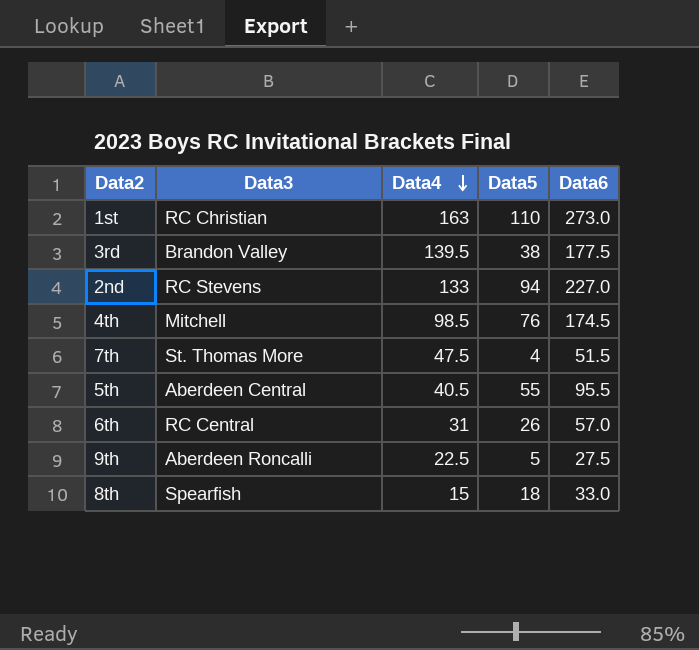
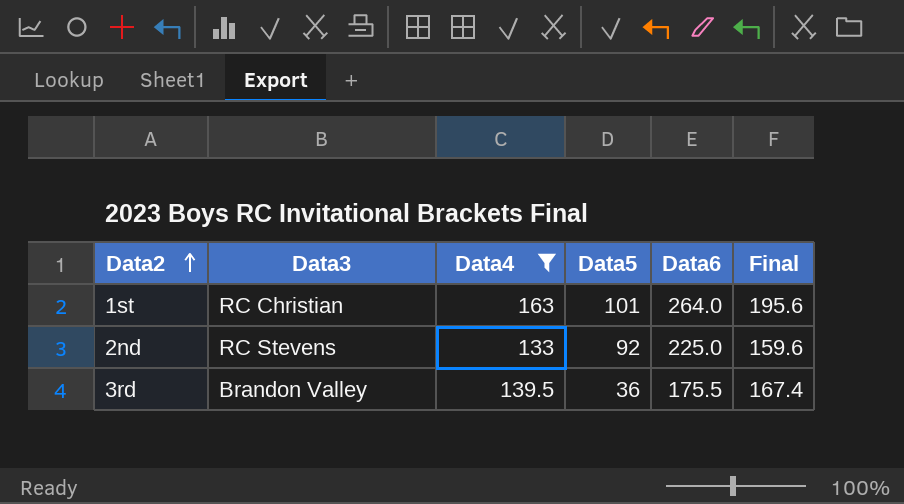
filter: none -> Data4 >= 133
row order: Data4 descending -> Data2 ascending
column Final | formula: none -> [Data4] * 1.2
1st | Data5: 110 -> 101
1st | Data6: 273.0 -> 264.0
2nd | Data5: 94 -> 92
2nd | Data6: 227.0 -> 225.0
3rd | Data5: 38 -> 36
3rd | Data6: 177.5 -> 175.5

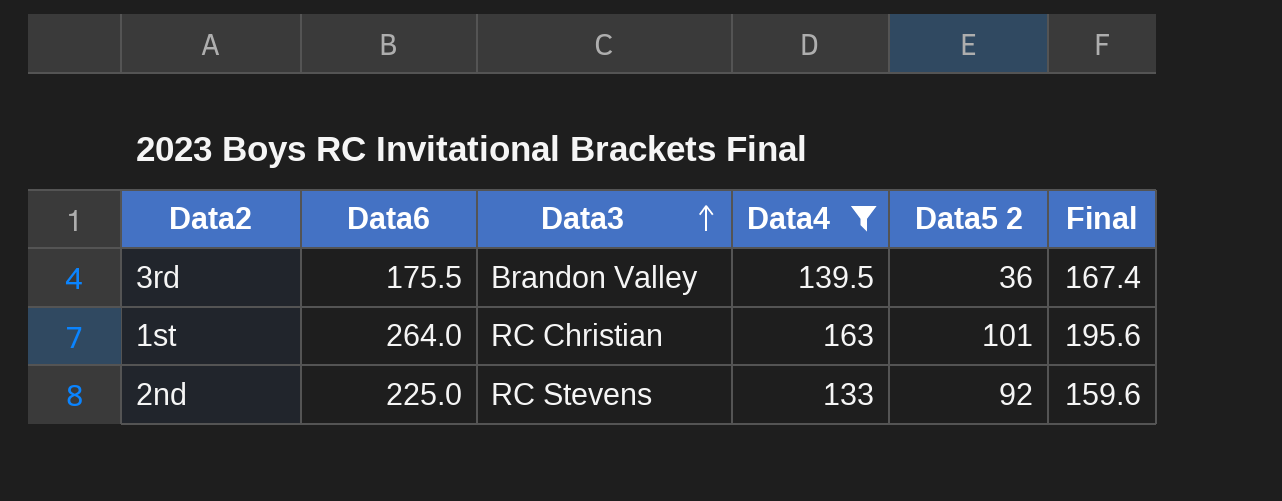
row order: Data2 ascending -> Data3 ascending
column Data6 | position: 5 -> 2
column name: Data5 -> Data5 2

